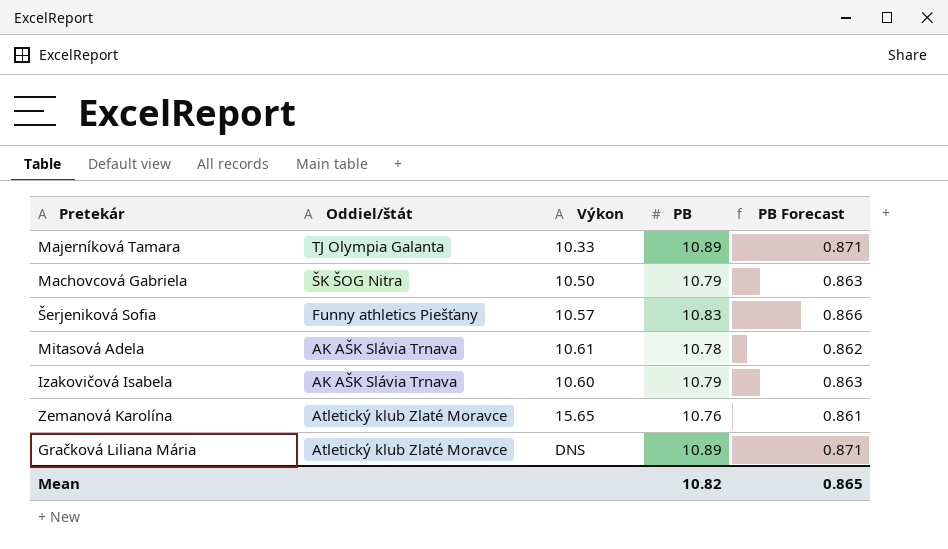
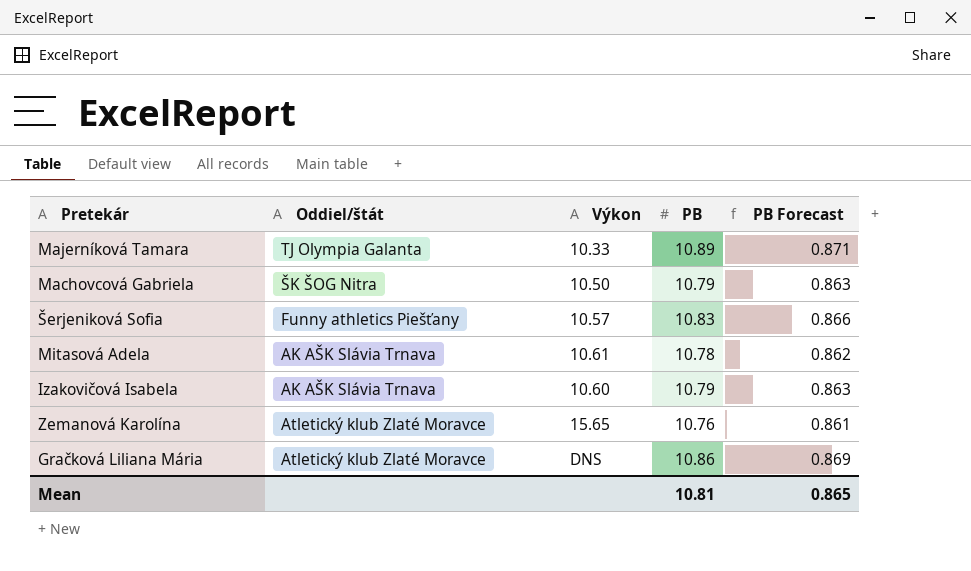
Gračková Liliana Mária | PB: 10.89 -> 10.86
Gračková Liliana Mária | PB Forecast: 0.871 -> 0.869
Mean | PB: 10.82 -> 10.81

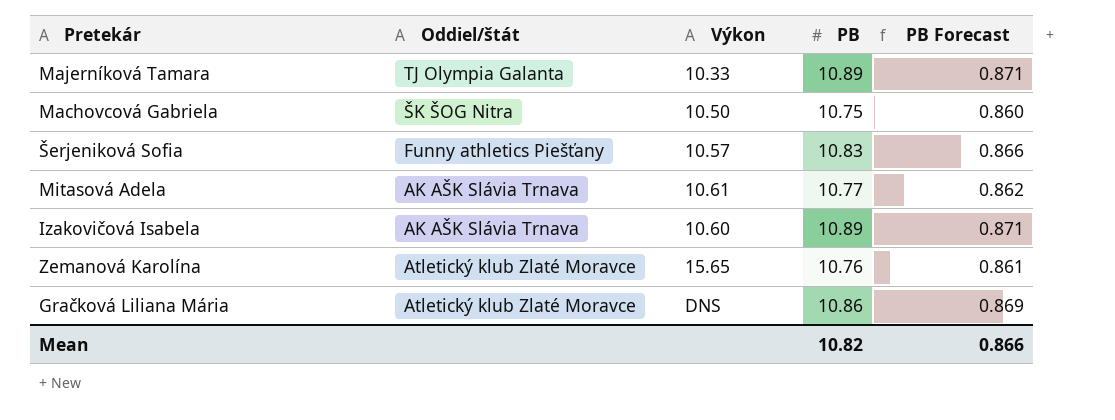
Machovcová Gabriela | PB: 10.79 -> 10.75
Machovcová Gabriela | PB Forecast: 0.863 -> 0.860
Mitasová Adela | PB: 10.78 -> 10.77
Izakovičová Isabela | PB: 10.79 -> 10.89
Izakovičová Isabela | PB Forecast: 0.863 -> 0.871
Mean | PB: 10.81 -> 10.82
Mean | PB Forecast: 0.865 -> 0.866

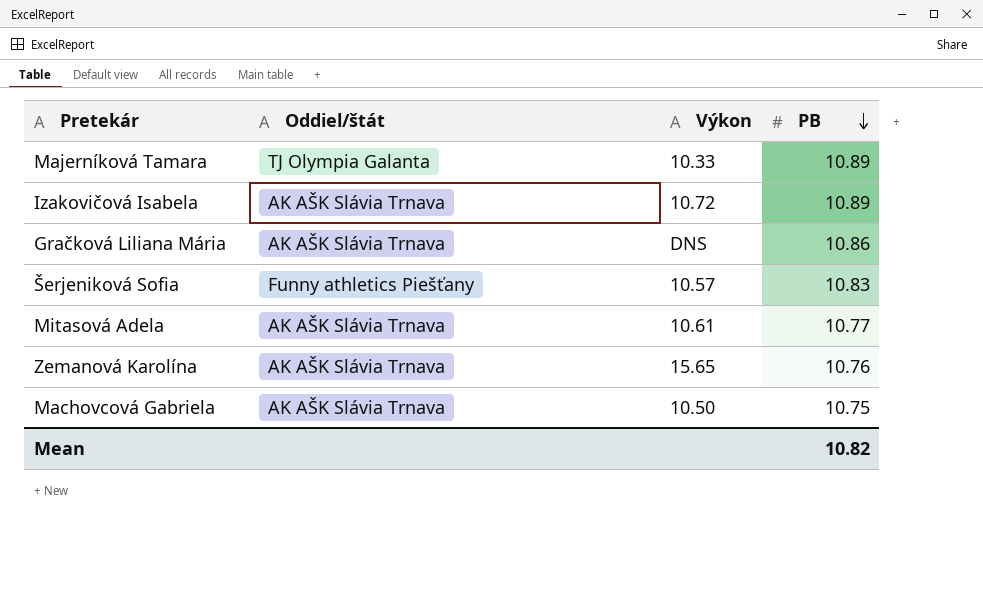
row order: none -> PB descending
column PB Forecast | formula: [PB] * 0.08 -> none
Izakovičová Isabela | Výkon: 10.60 -> 10.72
Gračková Liliana Mária | Oddiel/štát: Atletický klub Zlaté Moravce -> AK AŠK Slávia Trnava
Zemanová Karolína | Oddiel/štát: Atletický klub Zlaté Moravce -> AK AŠK Slávia Trnava
Machovcová Gabriela | Oddiel/štát: ŠK ŠOG Nitra -> AK AŠK Slávia Trnava

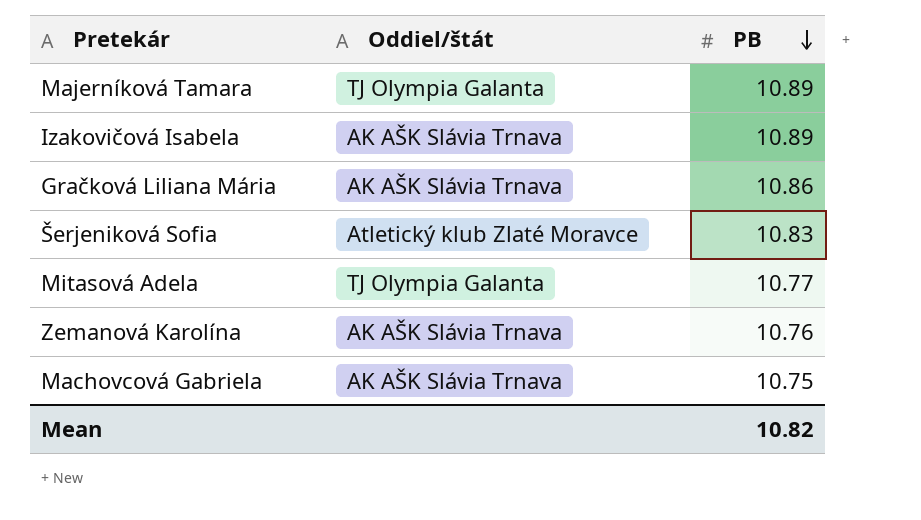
column Výkon | position: 3 -> none
Šerjeniková Sofia | Oddiel/štát: Funny athletics Piešťany -> Atletický klub Zlaté Moravce
Mitasová Adela | Oddiel/štát: AK AŠK Slávia Trnava -> TJ Olympia Galanta

